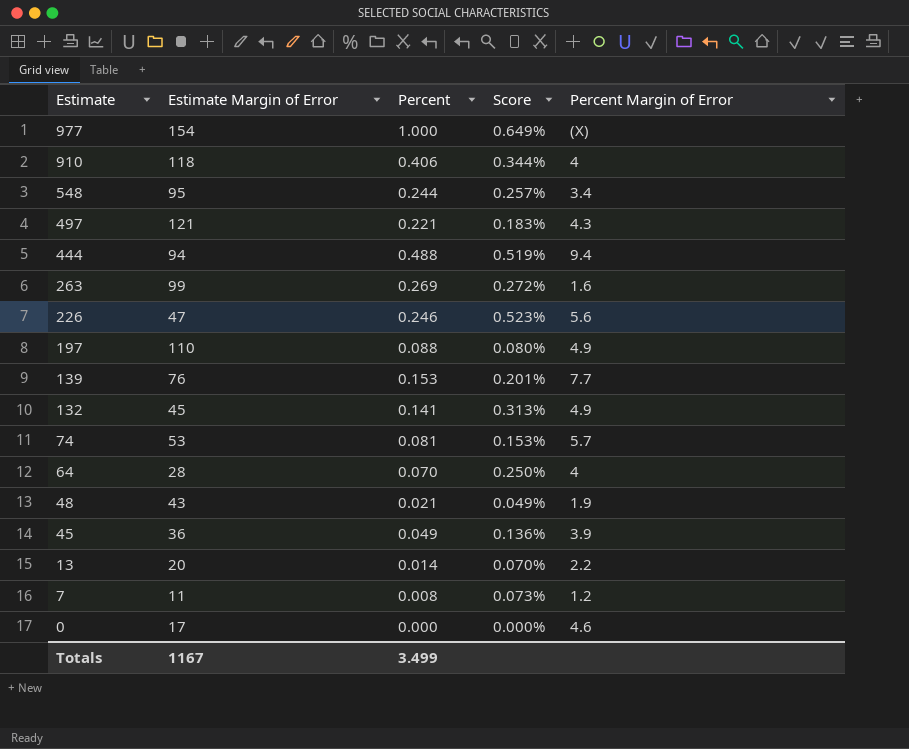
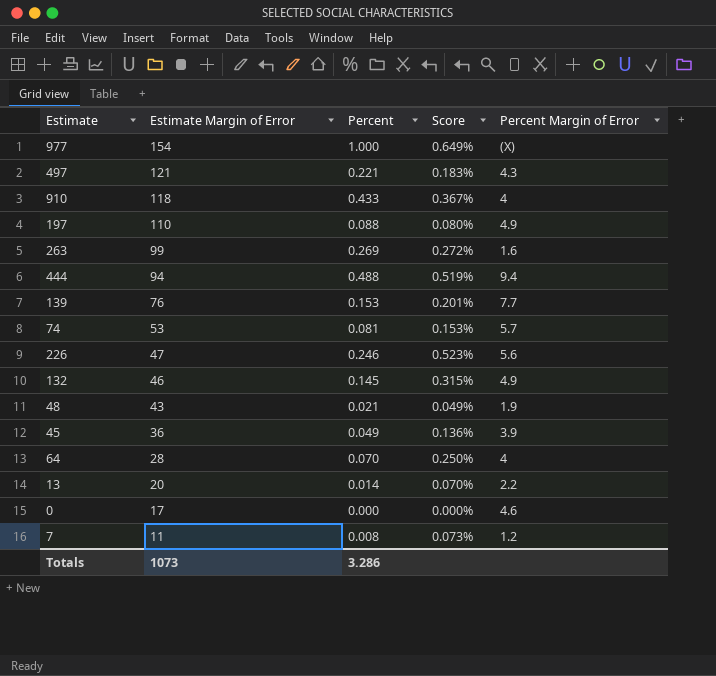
row order: Estimate descending -> Estimate Margin of Error descending
row 548: 95 | 0.244 | 0.257% | 3.4 -> none
910 | Percent: 0.406 -> 0.433
910 | Score: 0.344% -> 0.367%
132 | Estimate Margin of Error: 45 -> 46
132 | Percent: 0.141 -> 0.145
132 | Score: 0.313% -> 0.315%
Totals | Estimate Margin of Error: 1167 -> 1073
Totals | Percent: 3.499 -> 3.286

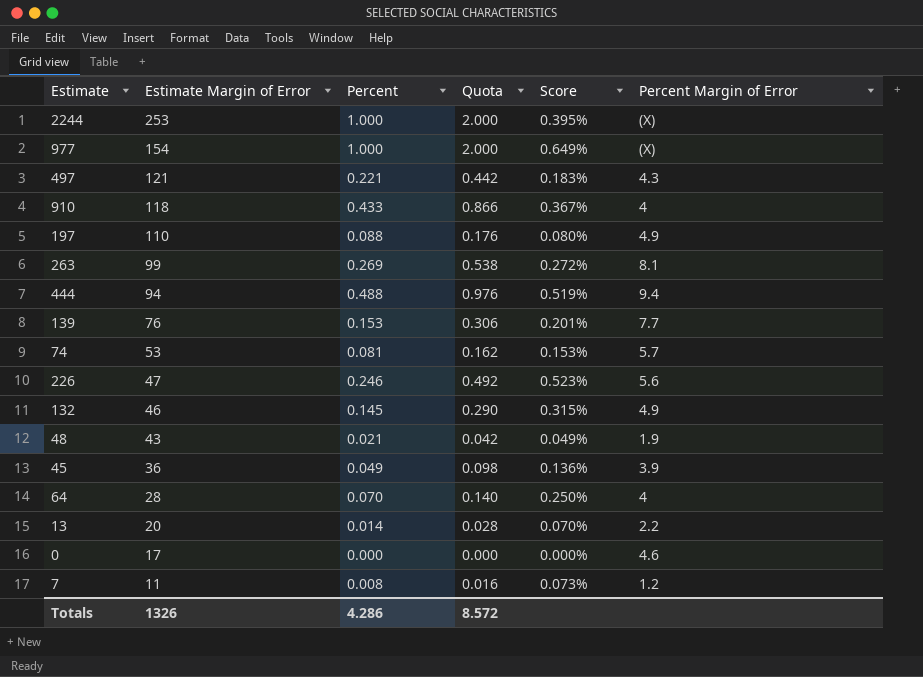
column Quota | formula: none -> [Percent] * 2
row 2244: none -> 253 | 1.000 | 2.000 | 0.395% | (X)
263 | Percent Margin of Error: 1.6 -> 8.1
Totals | Estimate Margin of Error: 1073 -> 1326
Totals | Percent: 3.286 -> 4.286

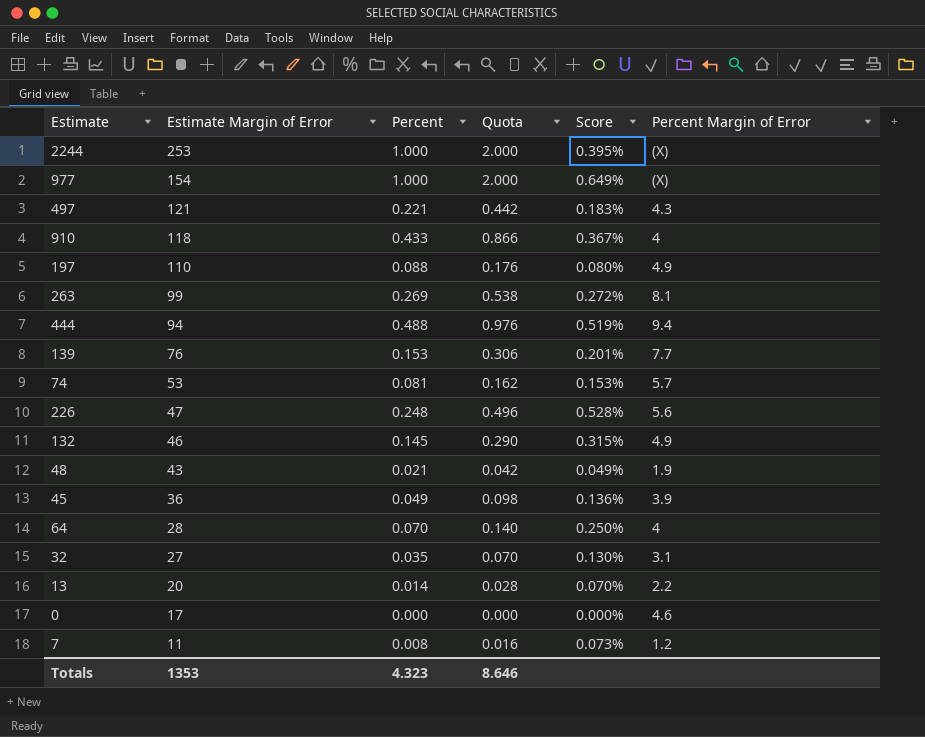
226 | Percent: 0.246 -> 0.248
226 | Quota: 0.492 -> 0.496
226 | Score: 0.523% -> 0.528%
row 32: none -> 27 | 0.035 | 0.070 | 0.130% | 3.1
Totals | Estimate Margin of Error: 1326 -> 1353
Totals | Percent: 4.286 -> 4.323
Totals | Quota: 8.572 -> 8.646

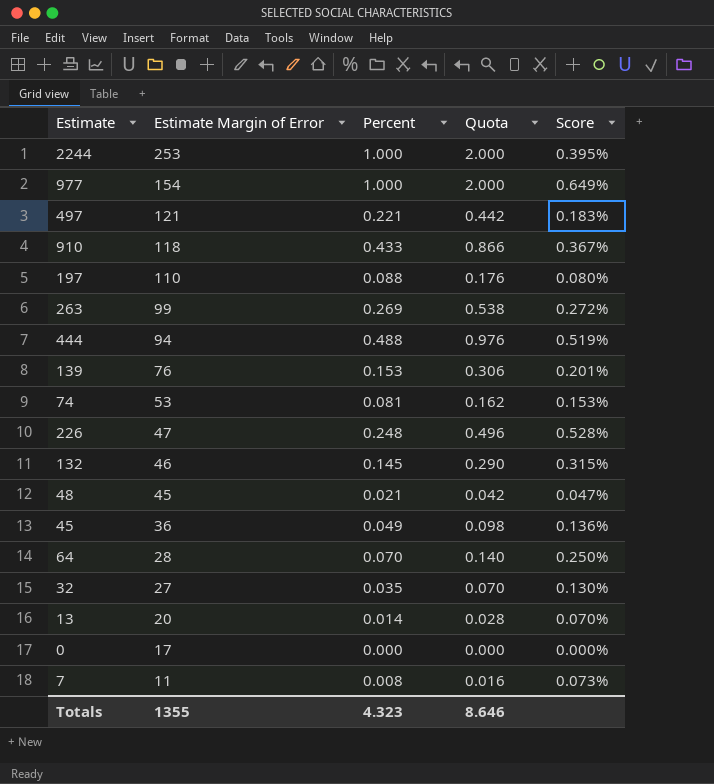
column Percent Margin of Error | position: 6 -> none
48 | Estimate Margin of Error: 43 -> 45
48 | Score: 0.049% -> 0.047%
Totals | Estimate Margin of Error: 1353 -> 1355

